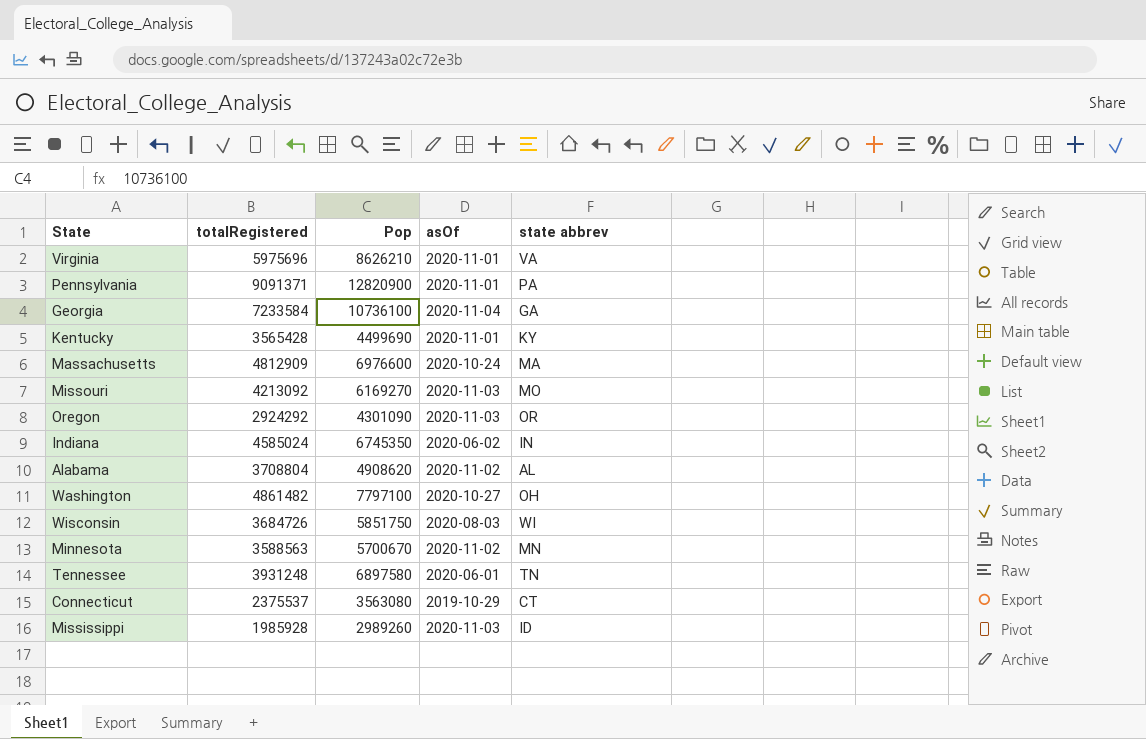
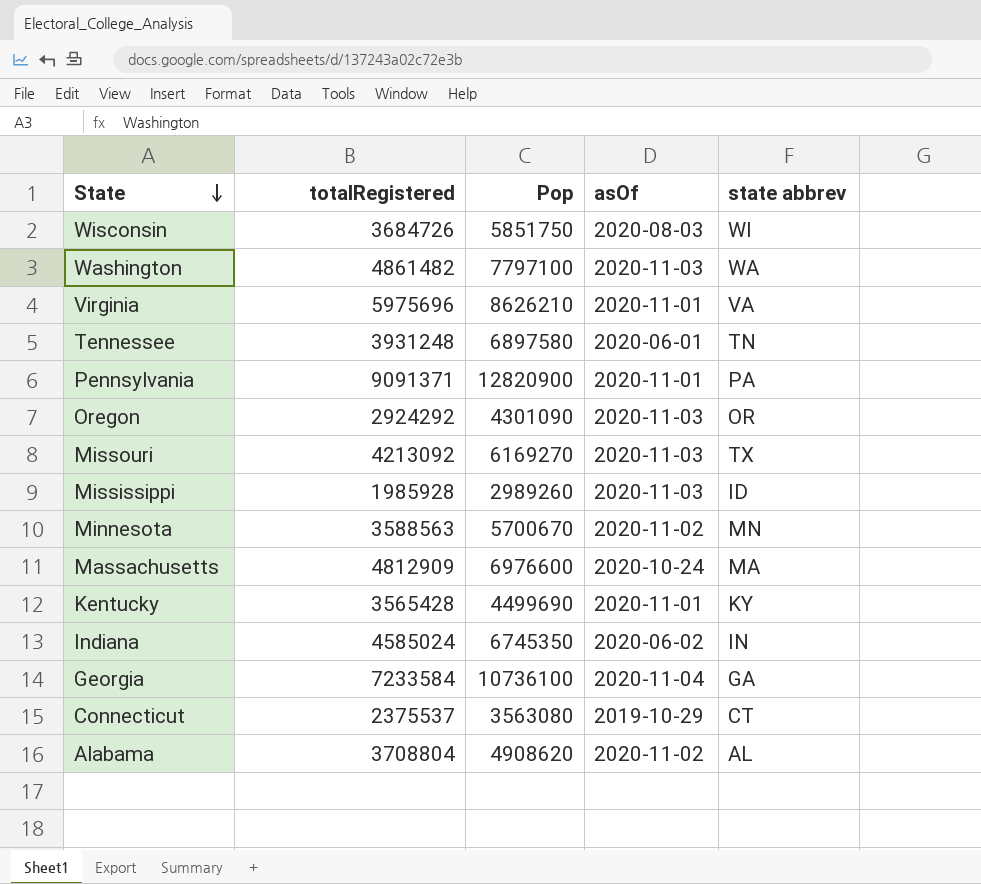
row order: none -> State descending
Washington | asOf: 2020-10-27 -> 2020-11-03
Washington | state abbrev: OH -> WA
Missouri | state abbrev: MO -> TX

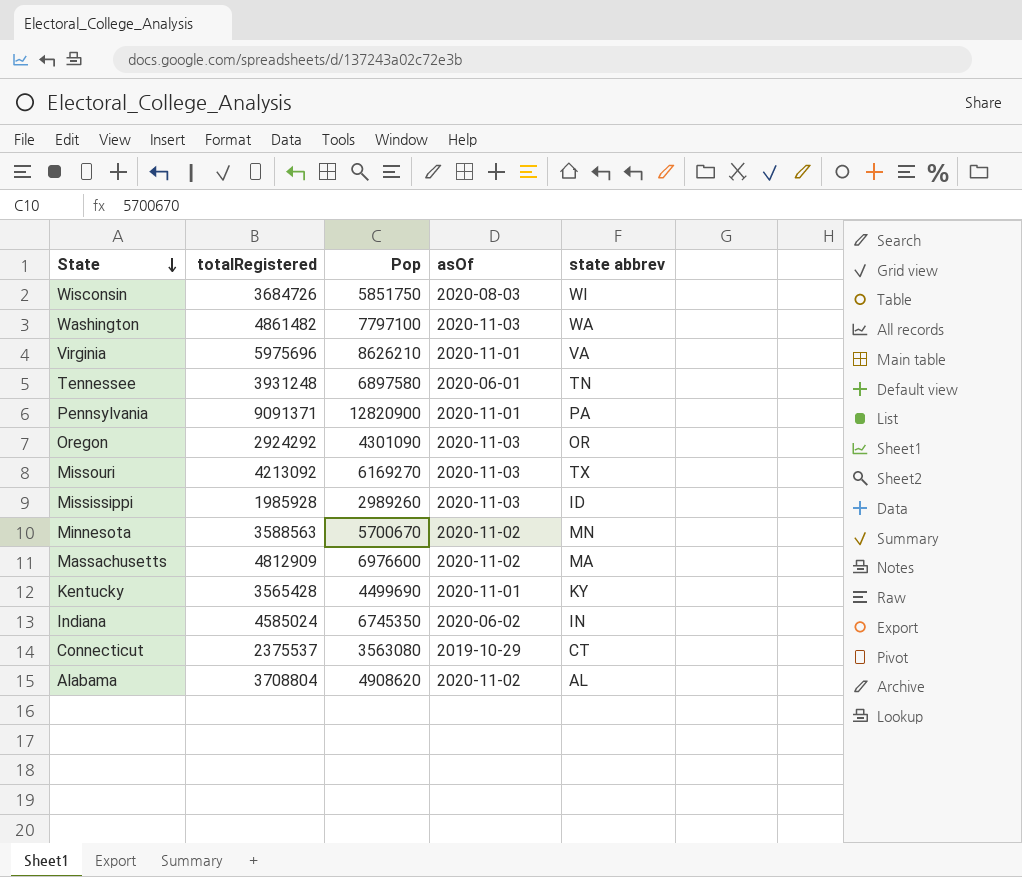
row Georgia: 7233584 | 10736100 | 2020-11-04 | GA -> none
Massachusetts | asOf: 2020-10-24 -> 2020-11-02

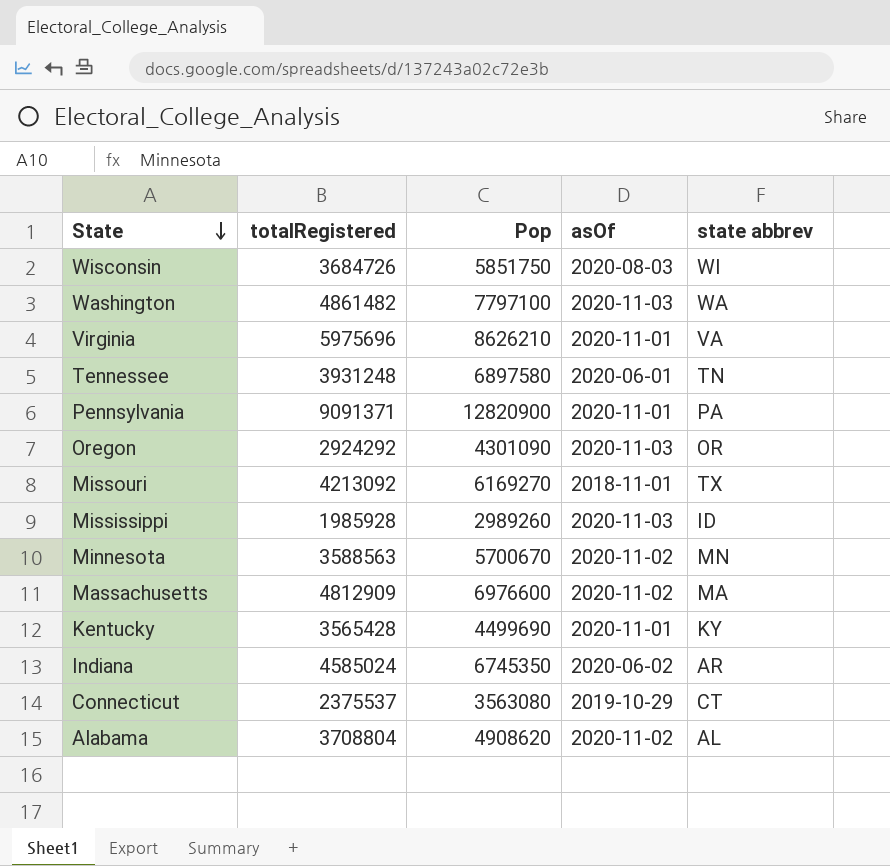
Missouri | asOf: 2020-11-03 -> 2018-11-01
Indiana | state abbrev: IN -> AR

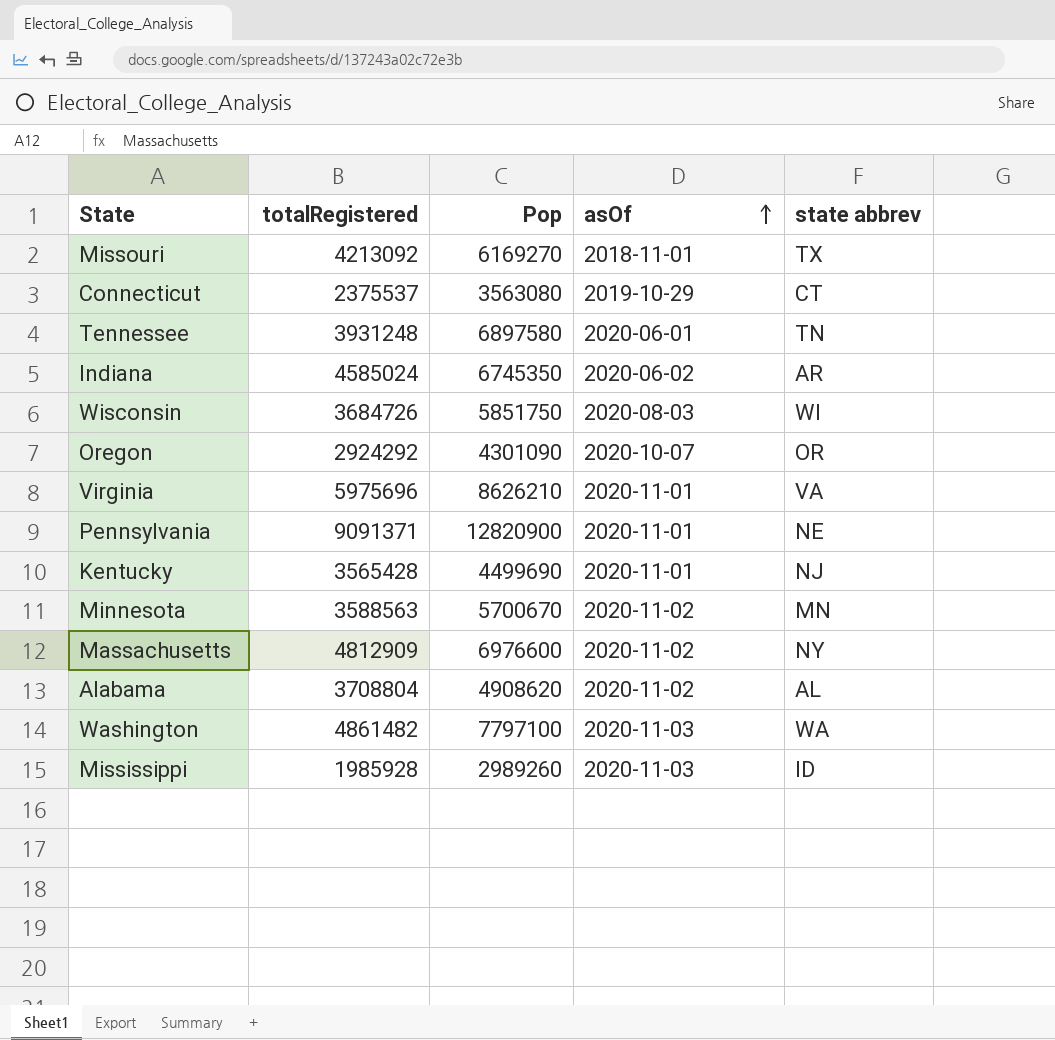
row order: State descending -> asOf ascending
Oregon | asOf: 2020-11-03 -> 2020-10-07
Pennsylvania | state abbrev: PA -> NE
Kentucky | state abbrev: KY -> NJ
Massachusetts | state abbrev: MA -> NY

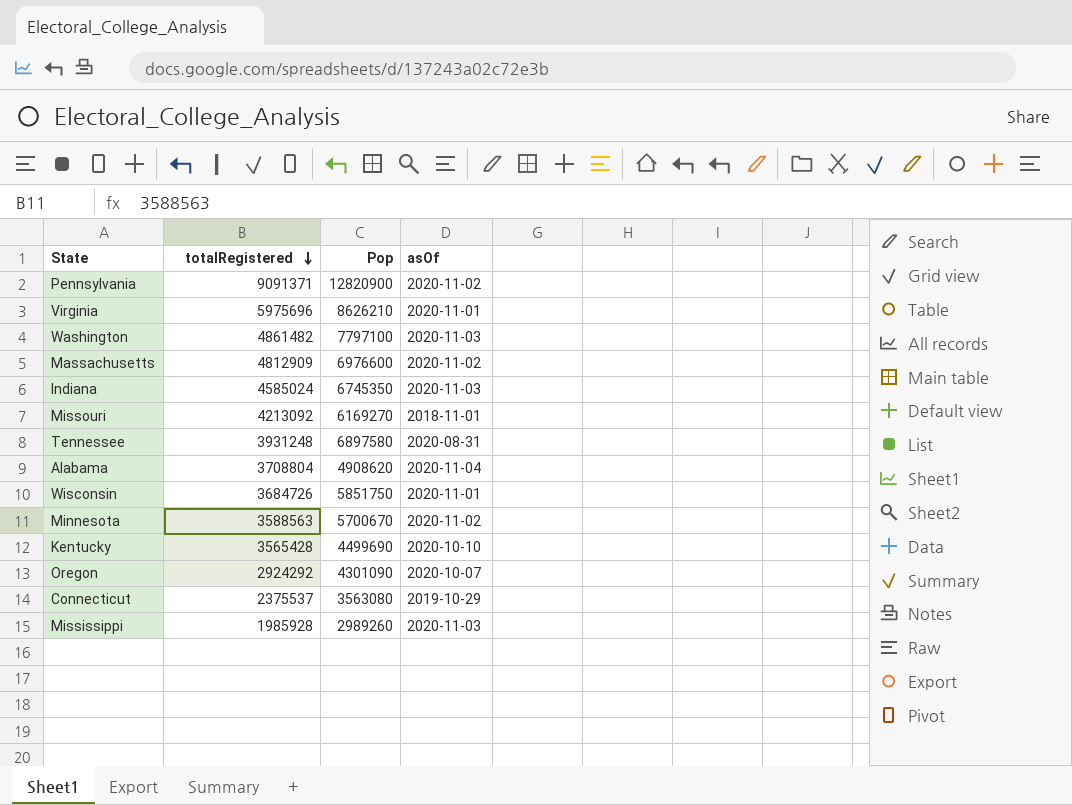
row order: asOf ascending -> totalRegistered descending
column state abbrev | position: 5 -> none
Pennsylvania | asOf: 2020-11-01 -> 2020-11-02
Indiana | asOf: 2020-06-02 -> 2020-11-03
Tennessee | asOf: 2020-06-01 -> 2020-08-31
Alabama | asOf: 2020-11-02 -> 2020-11-04
Wisconsin | asOf: 2020-08-03 -> 2020-11-01
Kentucky | asOf: 2020-11-01 -> 2020-10-10

